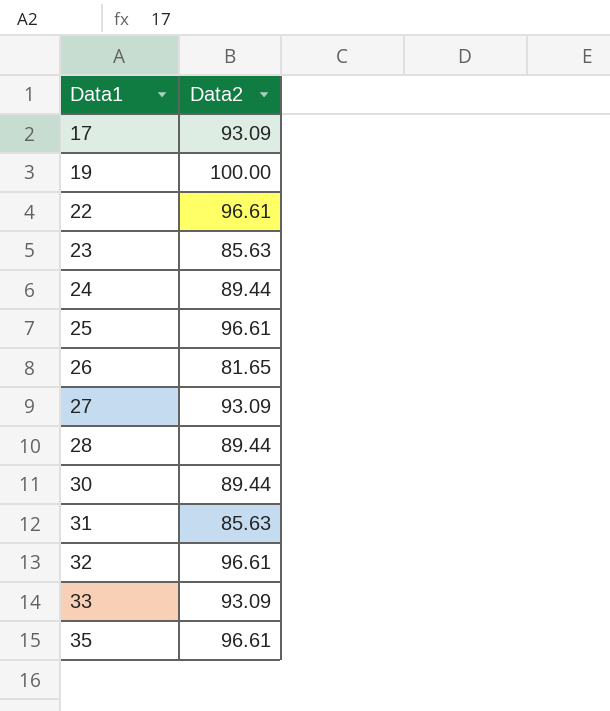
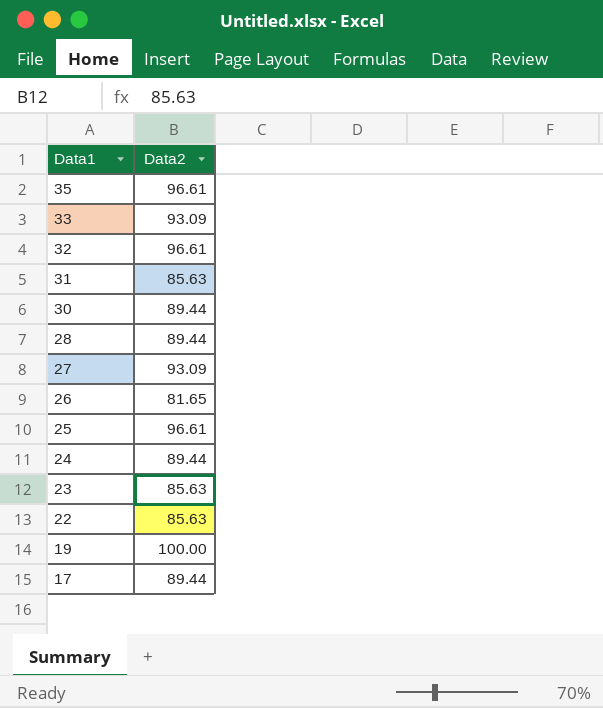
row order: Data1 ascending -> Data1 descending
22 | Data2: 96.61 -> 85.63
17 | Data2: 93.09 -> 89.44

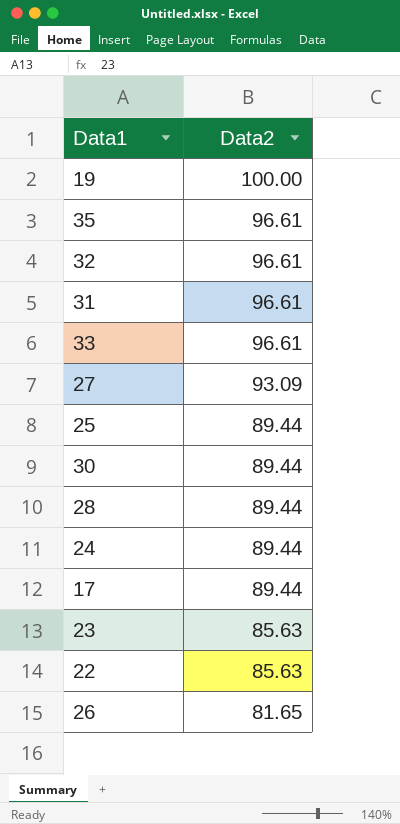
row order: Data1 descending -> Data2 descending
31 | Data2: 85.63 -> 96.61
33 | Data2: 93.09 -> 96.61
25 | Data2: 96.61 -> 89.44

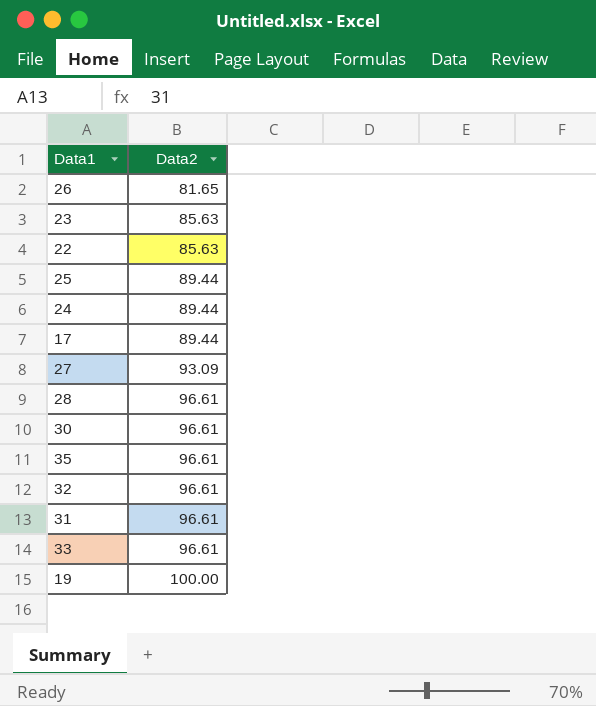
row order: Data2 descending -> Data2 ascending
28 | Data2: 89.44 -> 96.61
30 | Data2: 89.44 -> 96.61

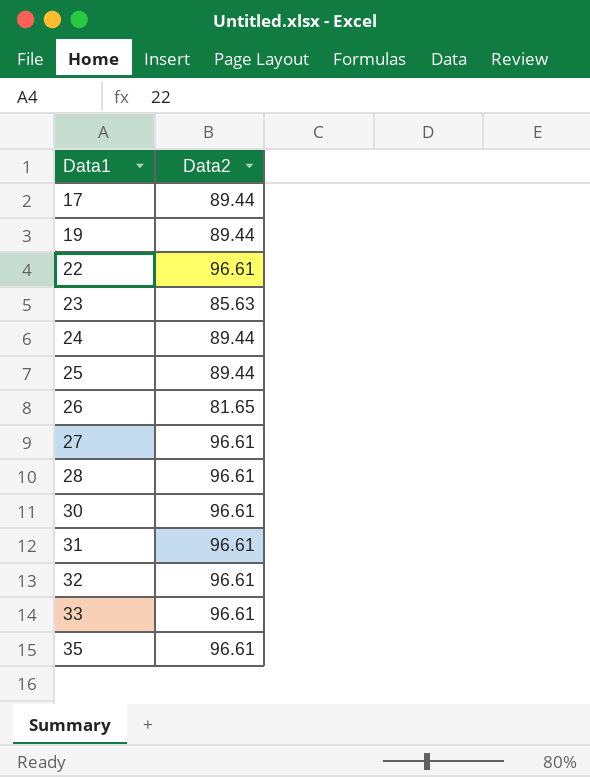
row order: Data2 ascending -> Data1 ascending
19 | Data2: 100.00 -> 89.44
22 | Data2: 85.63 -> 96.61
27 | Data2: 93.09 -> 96.61

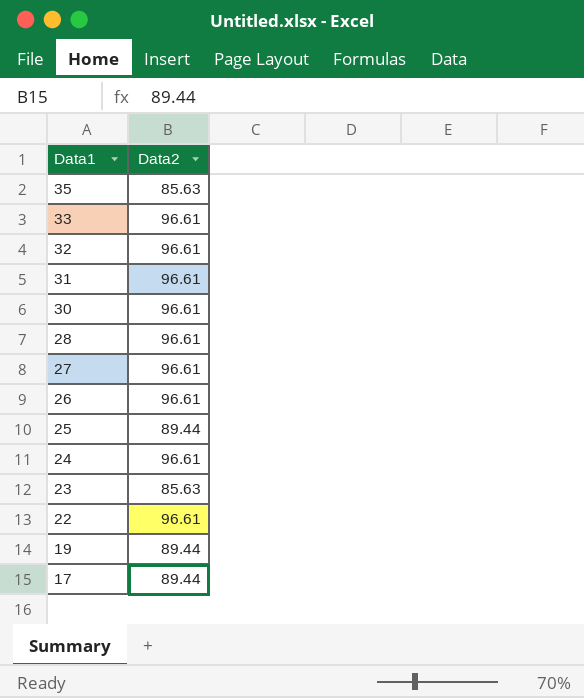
row order: Data1 ascending -> Data1 descending
35 | Data2: 96.61 -> 85.63
26 | Data2: 81.65 -> 96.61
24 | Data2: 89.44 -> 96.61

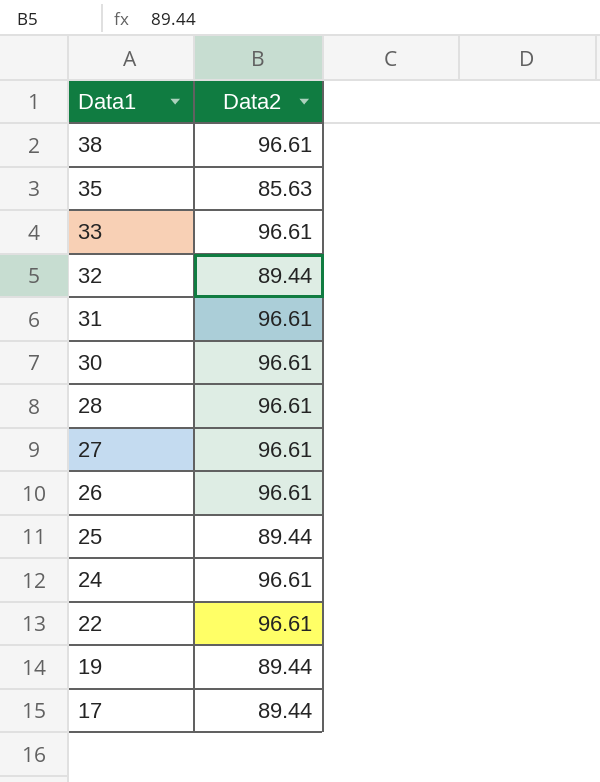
row 23: 85.63 -> none
row 38: none -> 96.61
32 | Data2: 96.61 -> 89.44

